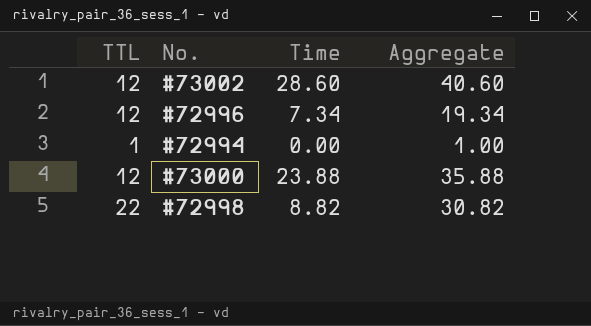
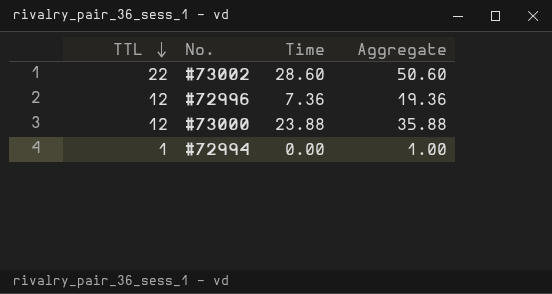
row order: none -> TTL descending
row #72998: 22 | 8.82 | 30.82 -> none
#73002 | TTL: 12 -> 22
#73002 | Aggregate: 40.60 -> 50.60
#72996 | Time: 7.34 -> 7.36
#72996 | Aggregate: 19.34 -> 19.36

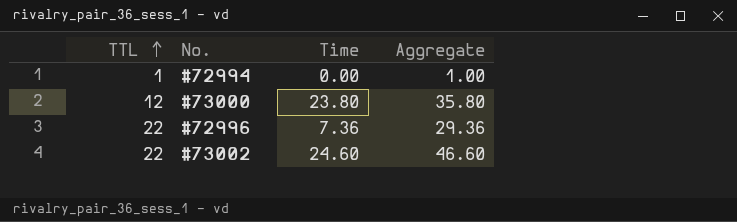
row order: TTL descending -> TTL ascending
#73000 | Time: 23.88 -> 23.80
#73000 | Aggregate: 35.88 -> 35.80
#72996 | TTL: 12 -> 22
#72996 | Aggregate: 19.36 -> 29.36
#73002 | Time: 28.60 -> 24.60
#73002 | Aggregate: 50.60 -> 46.60

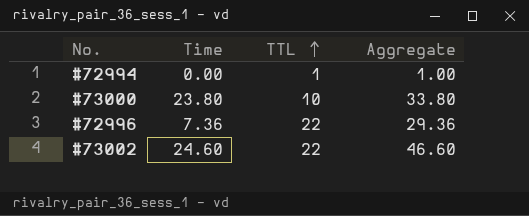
column TTL | position: 1 -> 3
#73000 | TTL: 12 -> 10
#73000 | Aggregate: 35.80 -> 33.80

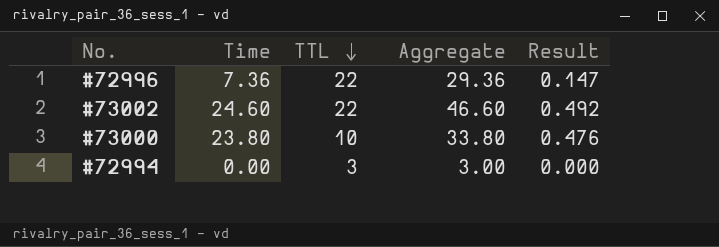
row order: TTL ascending -> TTL descending
column Result | formula: none -> [Time] * 0.02
#72994 | TTL: 1 -> 3
#72994 | Aggregate: 1.00 -> 3.00

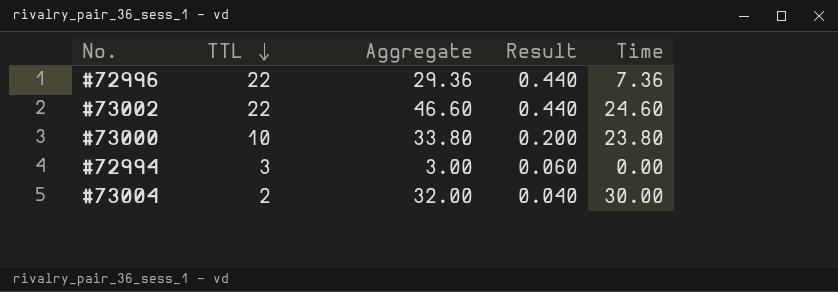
column Result | formula: [Time] * 0.02 -> [TTL] * 0.02
column Time | position: 2 -> 5
row #73004: none -> 2 | 32.00 | 0.040 | 30.00

